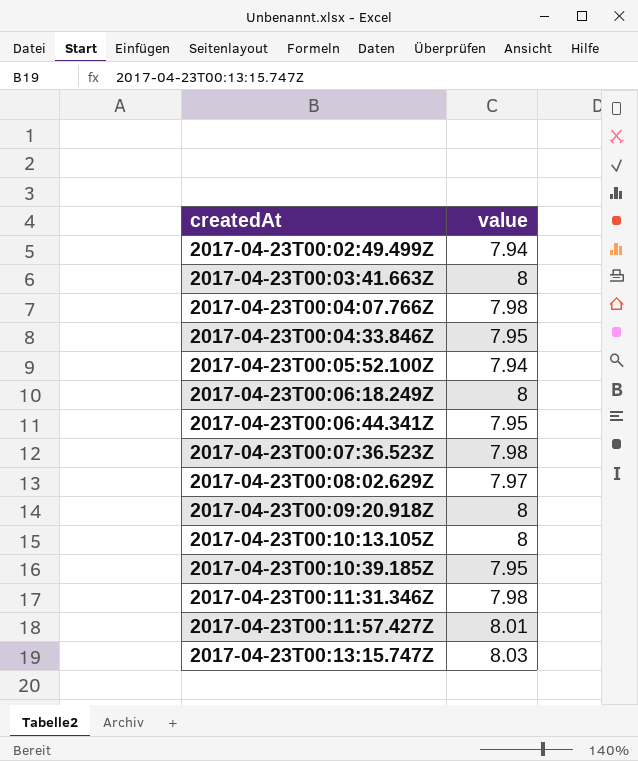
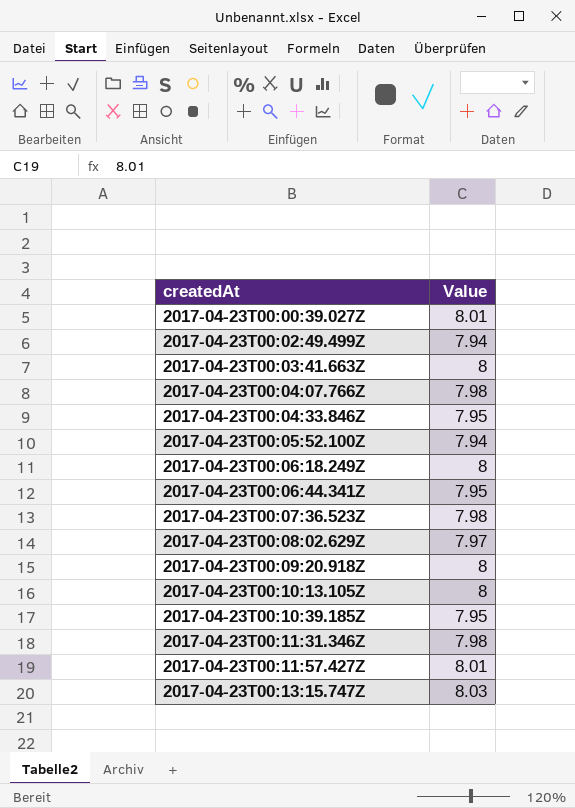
column name: value -> Value
row 2017-04-23T00:00:39.027Z: none -> 8.01

